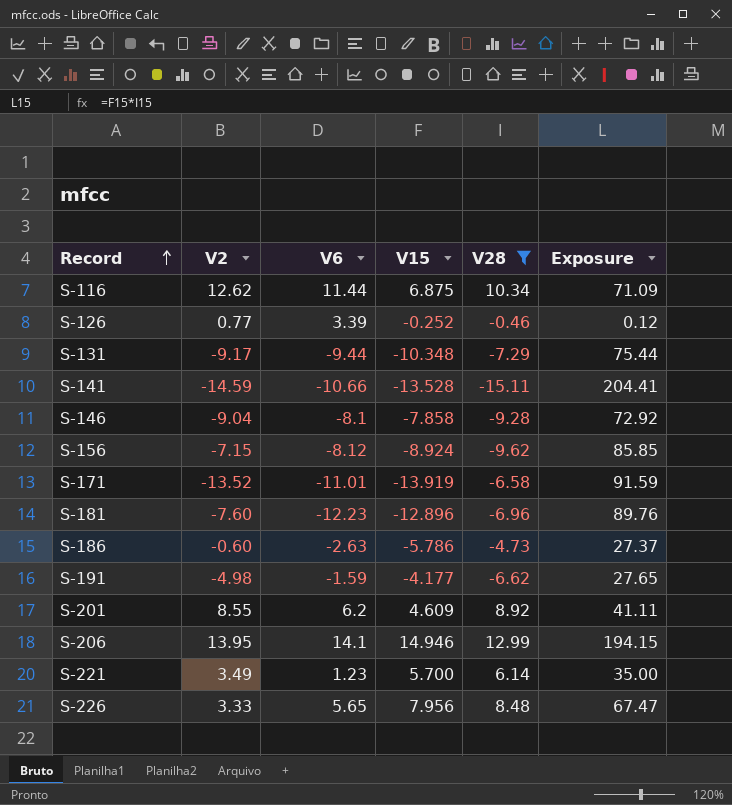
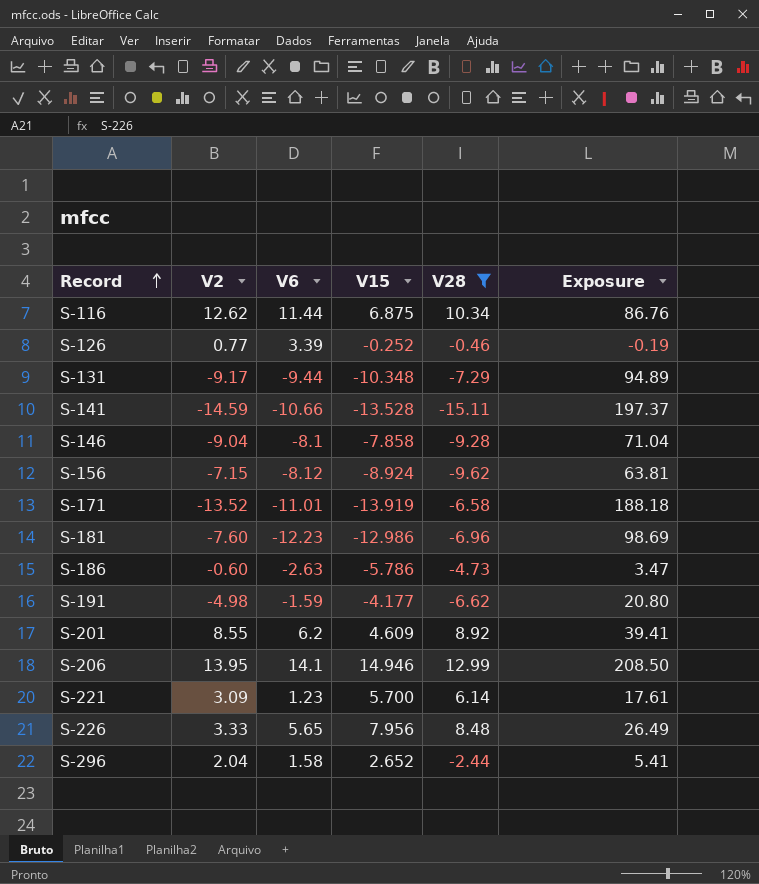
column Exposure | formula: [V15] * [V28] -> [V2] * [V15]
S-181 | V15: -12.896 -> -12.986
S-221 | V2: 3.49 -> 3.09
row S-296: none -> 2.04 | 1.58 | 2.652 | -2.44 | 5.41

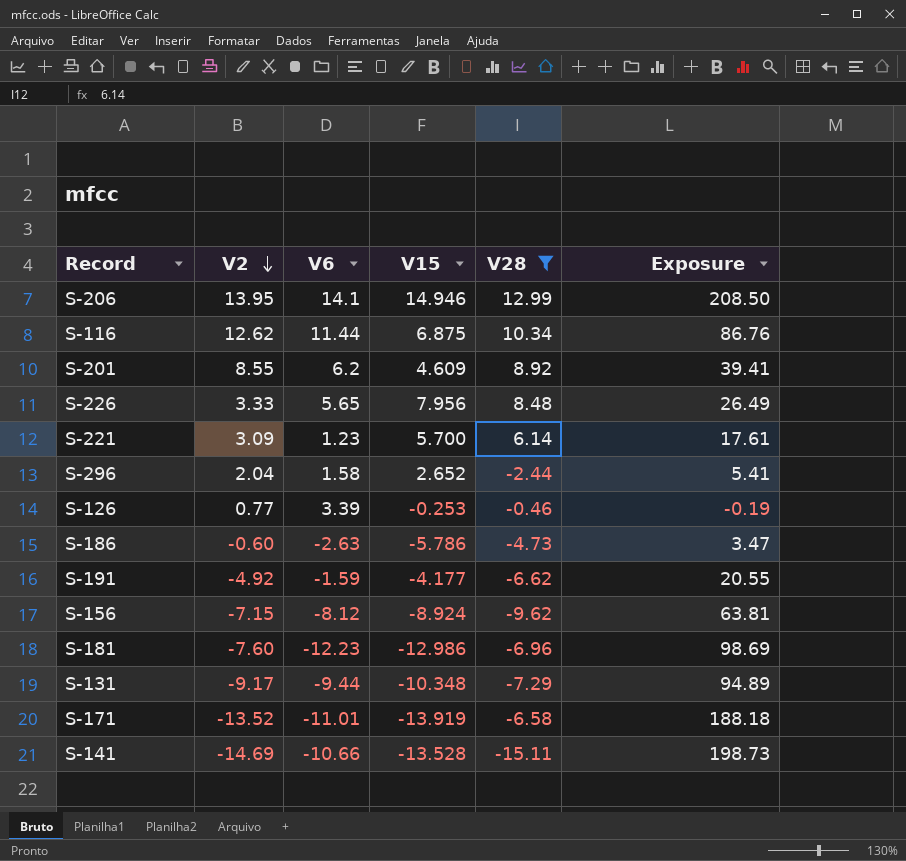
row order: Record ascending -> V2 descending
row S-146: -9.04 | -8.1 | -7.858 | -9.28 | 71.04 -> none
S-126 | V15: -0.252 -> -0.253
S-191 | V2: -4.98 -> -4.92
S-191 | Exposure: 20.80 -> 20.55
S-141 | V2: -14.59 -> -14.69
S-141 | Exposure: 197.37 -> 198.73

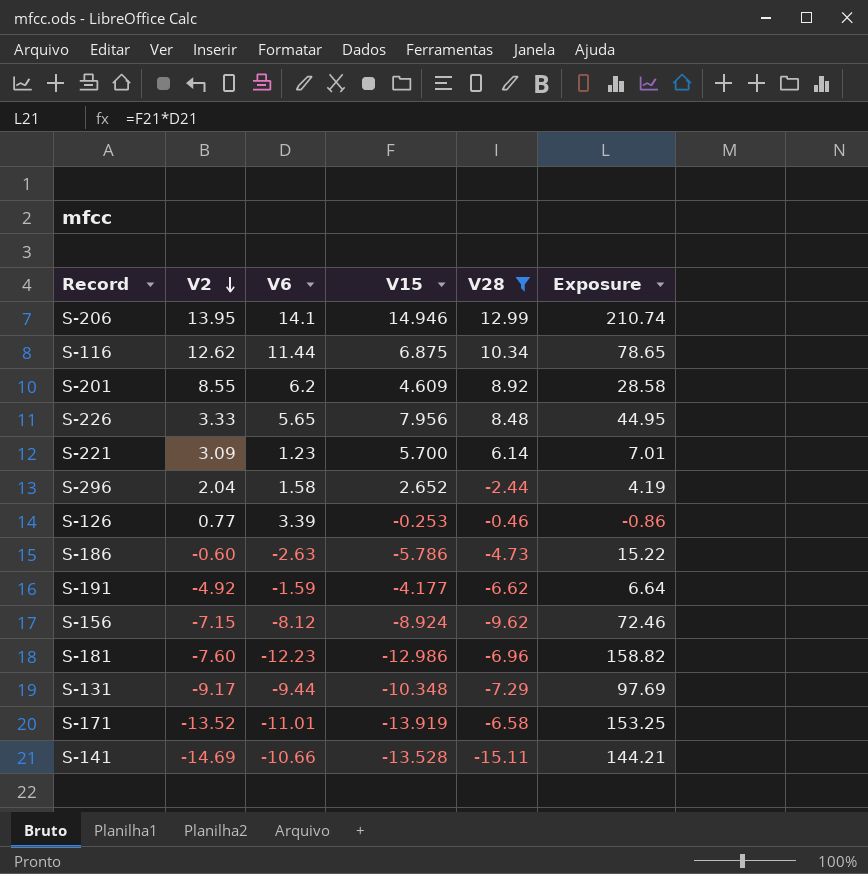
column Exposure | formula: [V2] * [V15] -> [V6] * [V15]

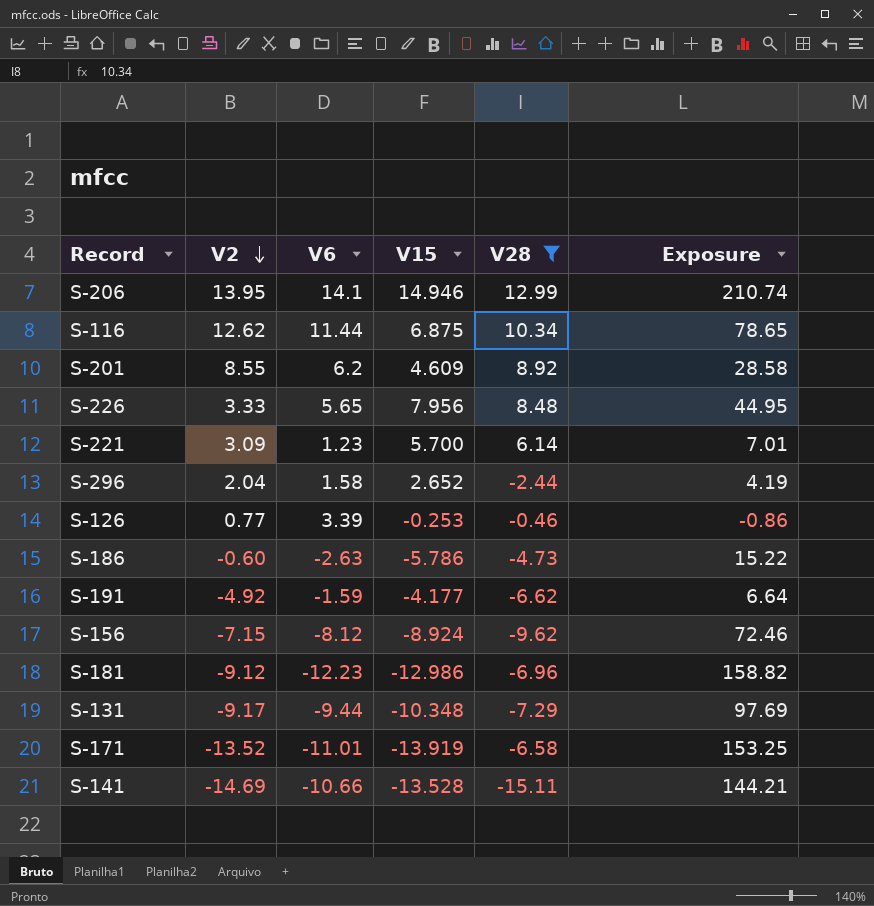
S-181 | V2: -7.60 -> -9.12

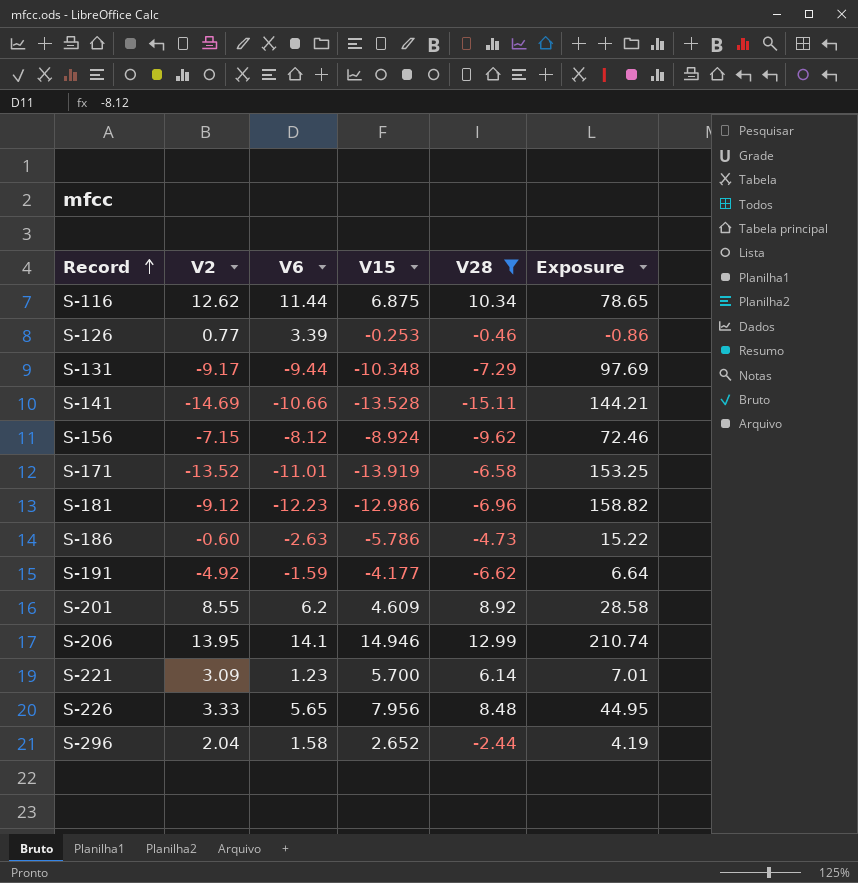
row order: V2 descending -> Record ascending

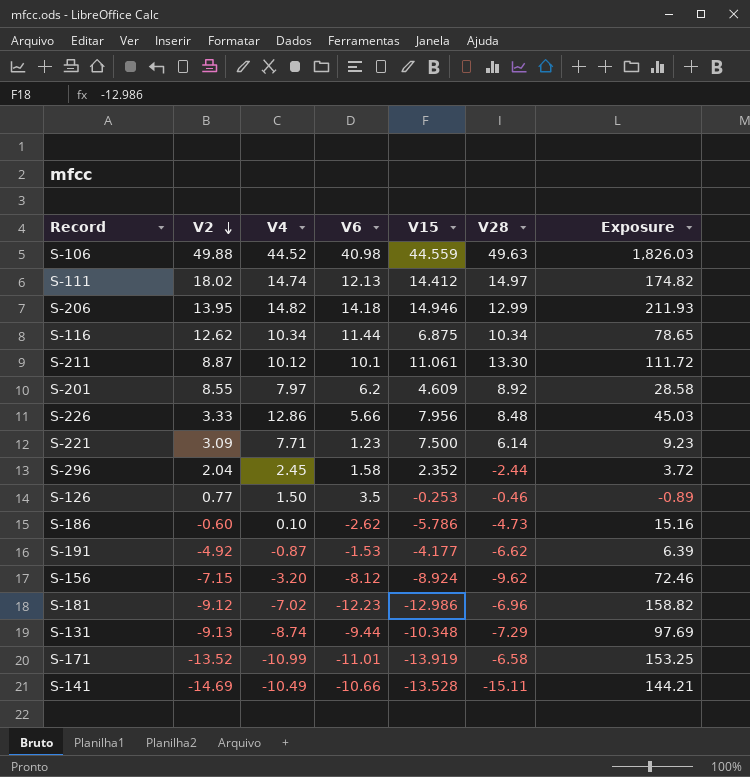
filter: V28 <= 12.99 -> none
row order: Record ascending -> V2 descending
column V4 | position: none -> 3
S-206 | V6: 14.1 -> 14.18
S-206 | Exposure: 210.74 -> 211.93
S-226 | V6: 5.65 -> 5.66
S-226 | Exposure: 44.95 -> 45.03
S-221 | V15: 5.700 -> 7.500
S-221 | Exposure: 7.01 -> 9.23
S-296 | V15: 2.652 -> 2.352
S-296 | Exposure: 4.19 -> 3.72
S-126 | V6: 3.39 -> 3.5
S-126 | Exposure: -0.86 -> -0.89
S-186 | V6: -2.63 -> -2.62
S-186 | Exposure: 15.22 -> 15.16
S-191 | V6: -1.59 -> -1.53
S-191 | Exposure: 6.64 -> 6.39
S-131 | V2: -9.17 -> -9.13

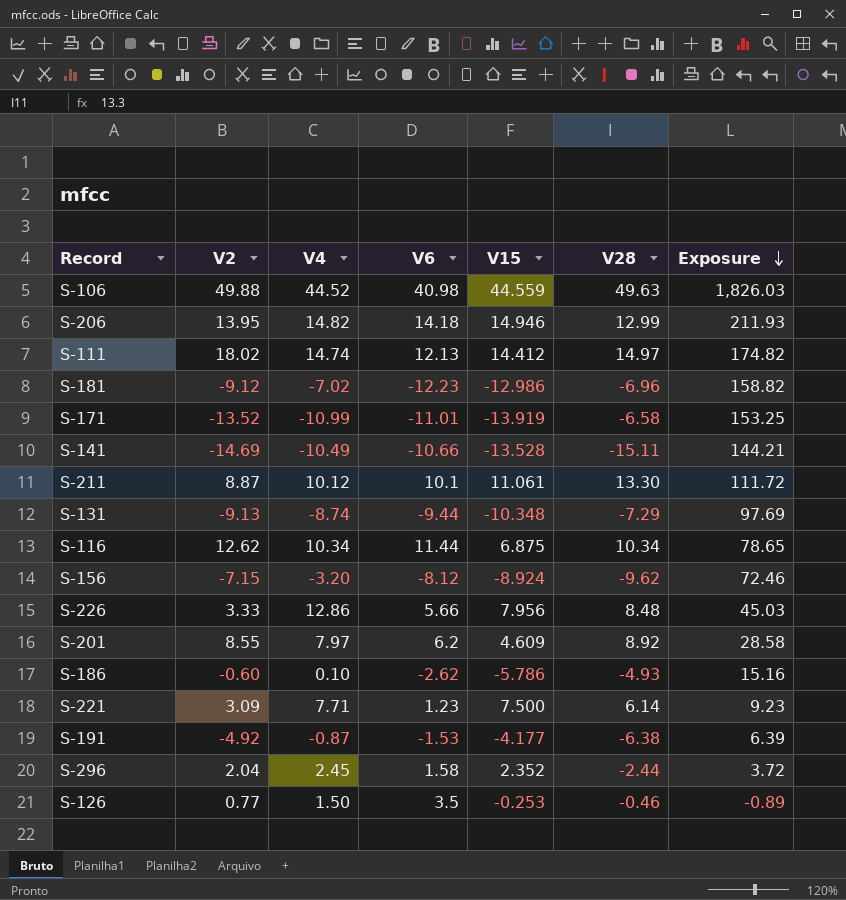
row order: V2 descending -> Exposure descending
S-186 | V28: -4.73 -> -4.93
S-191 | V28: -6.62 -> -6.38

